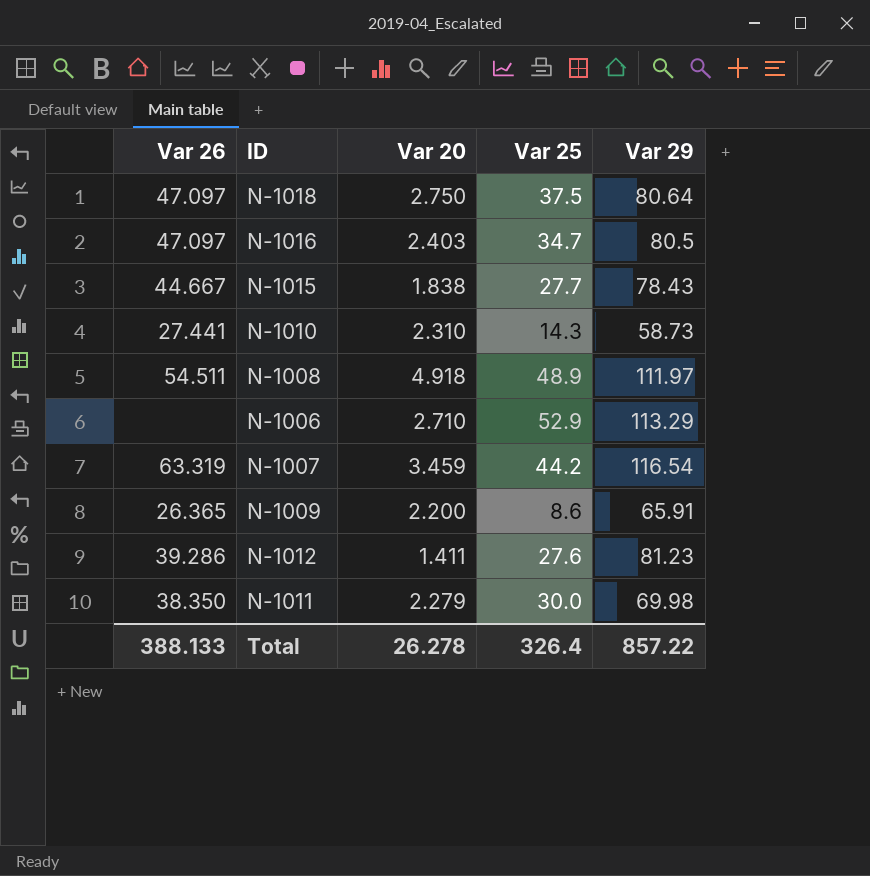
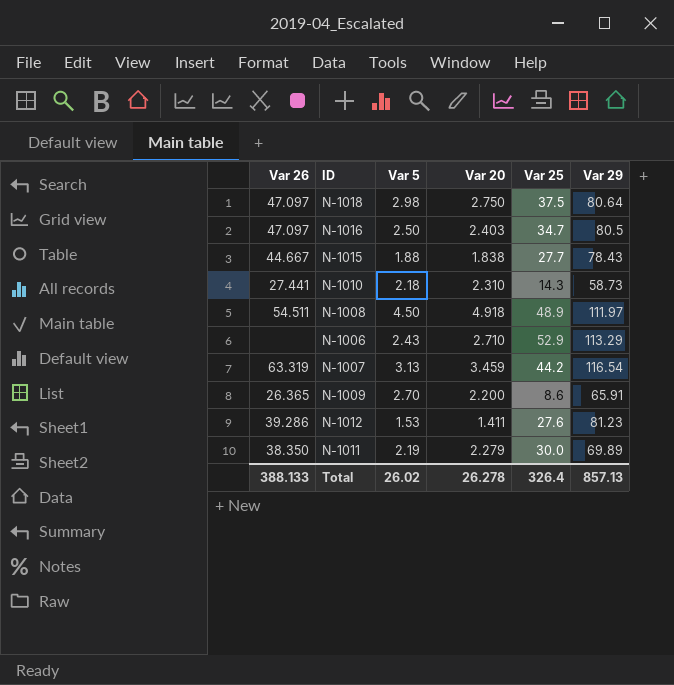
column Var 5 | position: none -> 3
N-1011 | Var 29: 69.98 -> 69.89
Total | Var 29: 857.22 -> 857.13

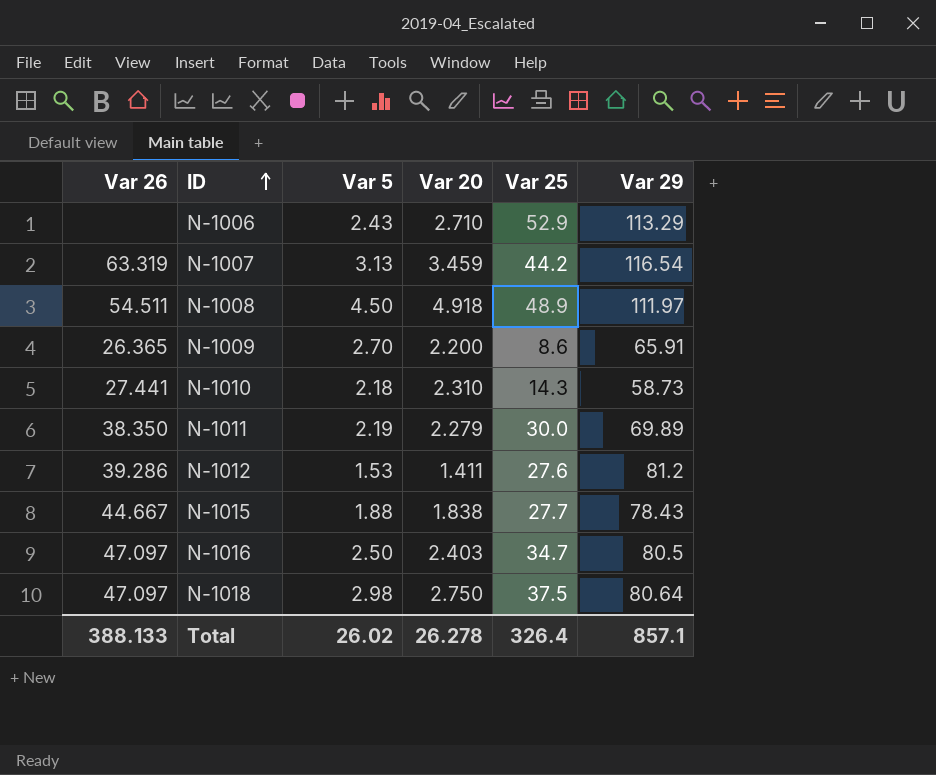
row order: none -> ID ascending
N-1012 | Var 29: 81.23 -> 81.2
Total | Var 29: 857.13 -> 857.1

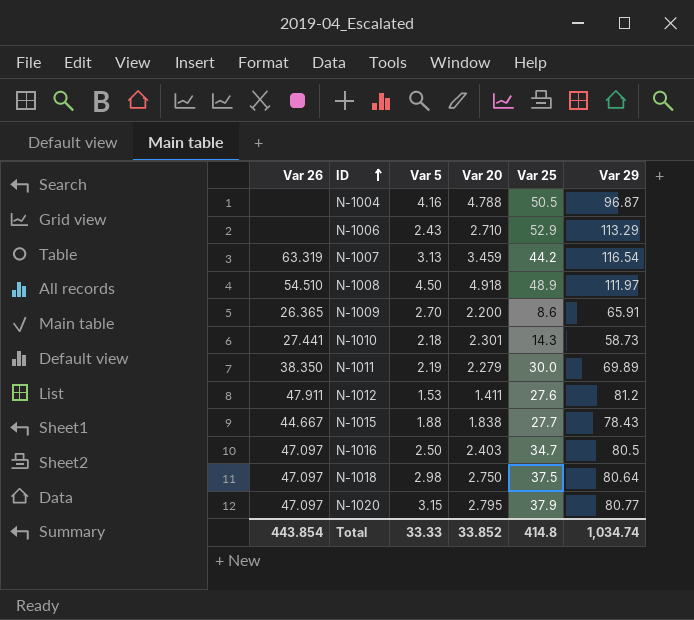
row N-1004: none -> none | 4.16 | 4.788 | 50.5 | 96.87
N-1008 | Var 26: 54.511 -> 54.510
N-1010 | Var 20: 2.310 -> 2.301
N-1012 | Var 26: 39.286 -> 47.911
row N-1020: none -> 47.097 | 3.15 | 2.795 | 37.9 | 80.77
Total | Var 26: 388.133 -> 443.854
Total | Var 5: 26.02 -> 33.33
Total | Var 20: 26.278 -> 33.852
Total | Var 25: 326.4 -> 414.8
Total | Var 29: 857.1 -> 1,034.74

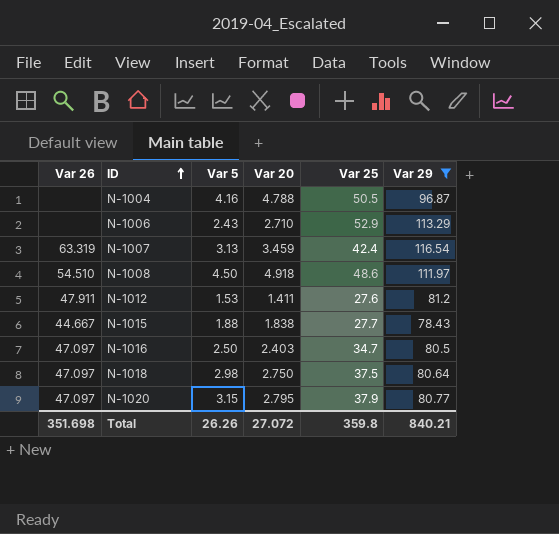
filter: none -> Var 29 >= 78.43
N-1007 | Var 25: 44.2 -> 42.4
N-1008 | Var 25: 48.9 -> 48.6
Total | Var 26: 443.854 -> 351.698
Total | Var 5: 33.33 -> 26.26
Total | Var 20: 33.852 -> 27.072
Total | Var 25: 414.8 -> 359.8
Total | Var 29: 1,034.74 -> 840.21

